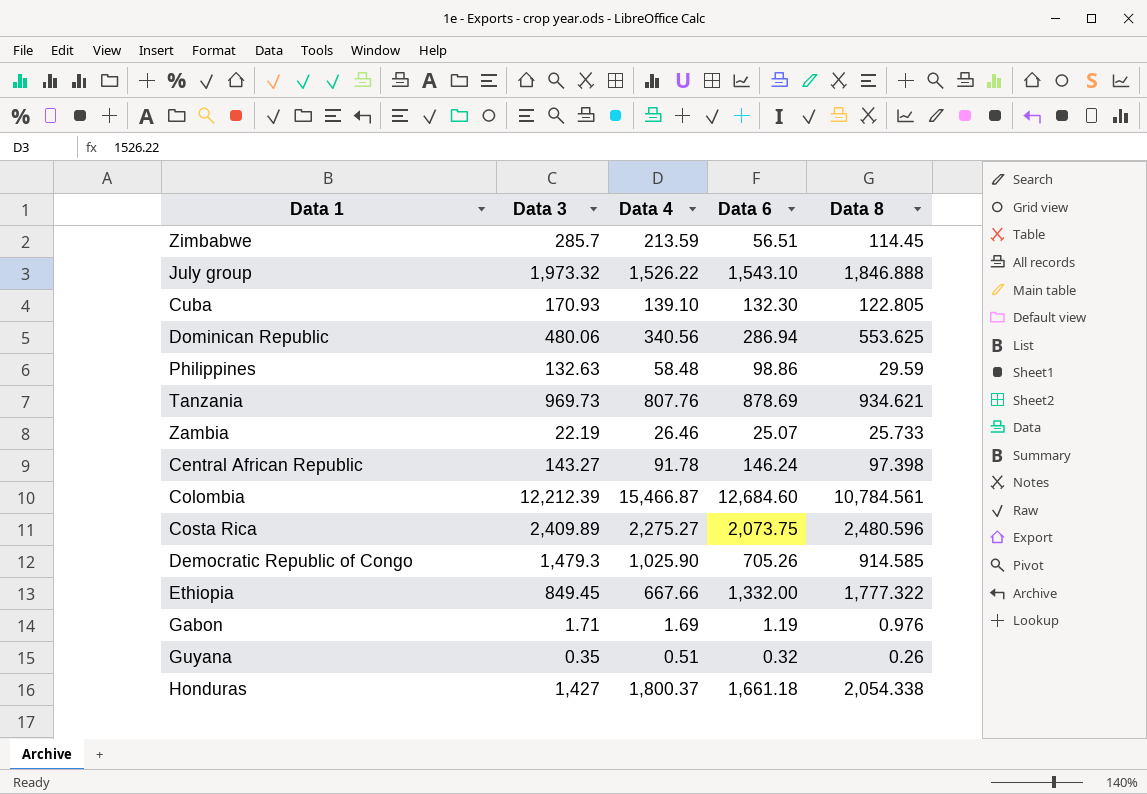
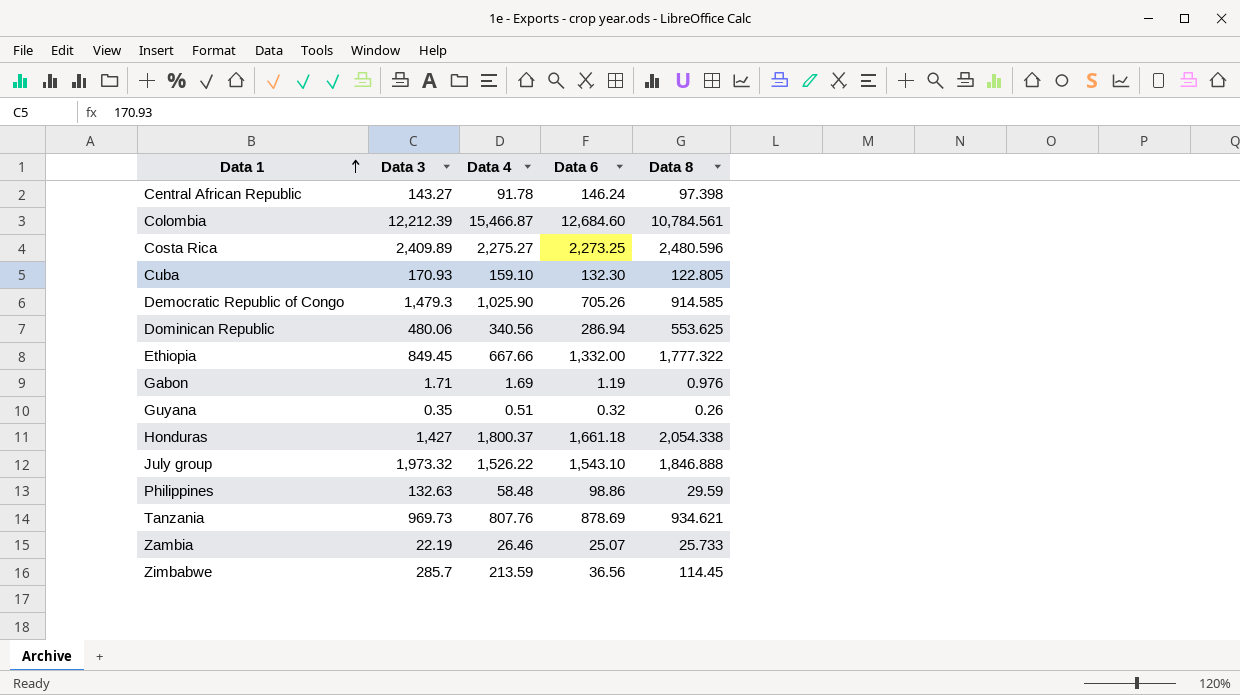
row order: none -> Data 1 ascending
Costa Rica | Data 6: 2,073.75 -> 2,273.25
Cuba | Data 4: 139.10 -> 159.10
Zimbabwe | Data 6: 56.51 -> 36.56

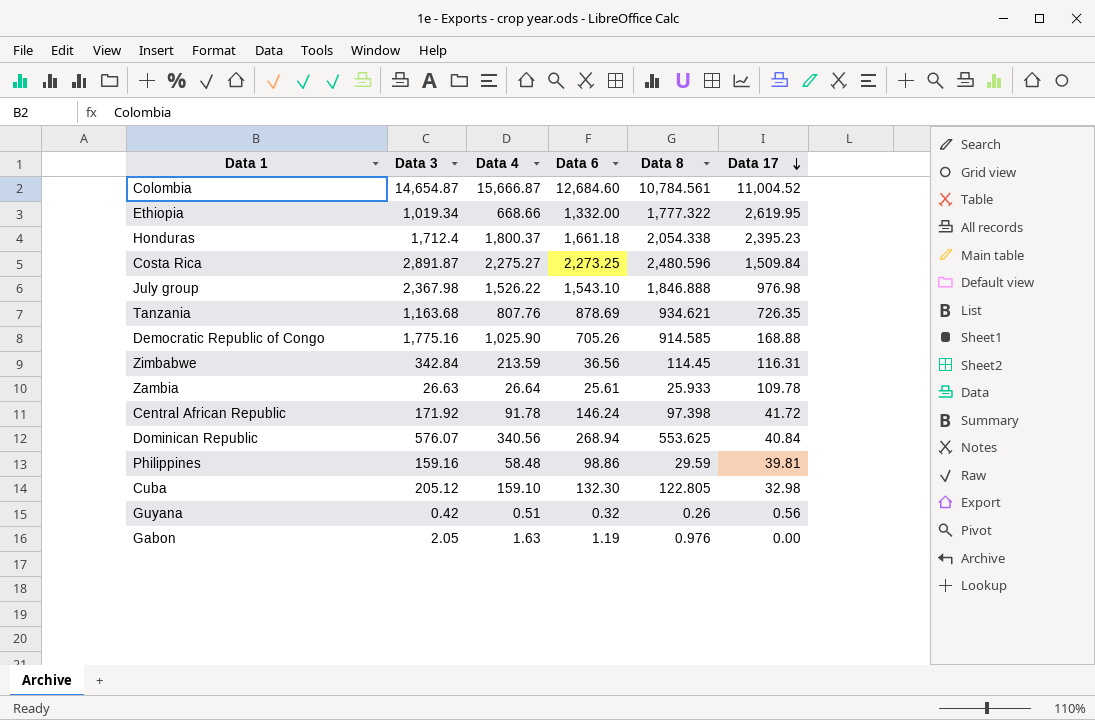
row order: Data 1 ascending -> Data 17 descending
column Data 17 | position: none -> 6
Colombia | Data 3: 12,212.39 -> 14,654.87
Colombia | Data 4: 15,466.87 -> 15,666.87
Ethiopia | Data 3: 849.45 -> 1,019.34
Ethiopia | Data 4: 667.66 -> 668.66
Honduras | Data 3: 1,427 -> 1,712.4
Costa Rica | Data 3: 2,409.89 -> 2,891.87
July group | Data 3: 1,973.32 -> 2,367.98
Tanzania | Data 3: 969.73 -> 1,163.68
Democratic Republic of Congo | Data 3: 1,479.3 -> 1,775.16
Zimbabwe | Data 3: 285.7 -> 342.84
Zambia | Data 3: 22.19 -> 26.63
Zambia | Data 4: 26.46 -> 26.64
Zambia | Data 6: 25.07 -> 25.61
Zambia | Data 8: 25.733 -> 25.933
Central African Republic | Data 3: 143.27 -> 171.92
Dominican Republic | Data 3: 480.06 -> 576.07
Dominican Republic | Data 6: 286.94 -> 268.94
Philippines | Data 3: 132.63 -> 159.16
Cuba | Data 3: 170.93 -> 205.12
Guyana | Data 3: 0.35 -> 0.42
Gabon | Data 3: 1.71 -> 2.05
Gabon | Data 4: 1.69 -> 1.63

